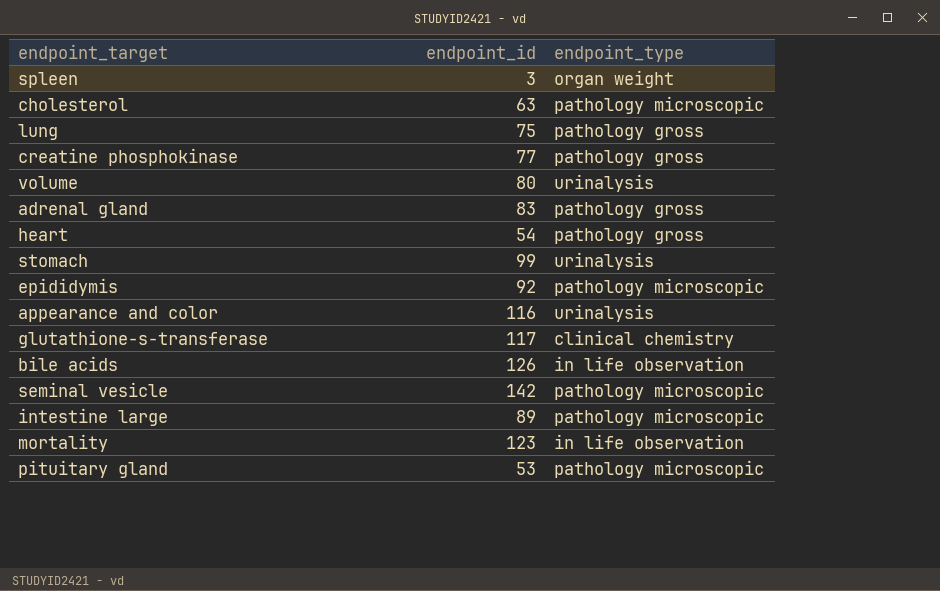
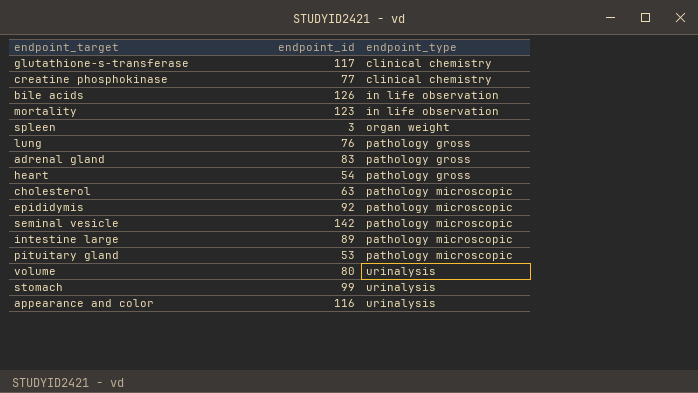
row order: none -> endpoint_type ascending
creatine phosphokinase | endpoint_type: pathology gross -> clinical chemistry
lung | endpoint_id: 75 -> 76

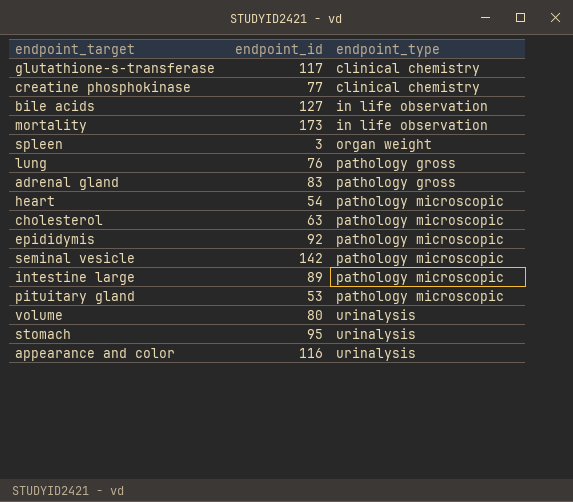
bile acids | endpoint_id: 126 -> 127
mortality | endpoint_id: 123 -> 173
heart | endpoint_type: pathology gross -> pathology microscopic
stomach | endpoint_id: 99 -> 95

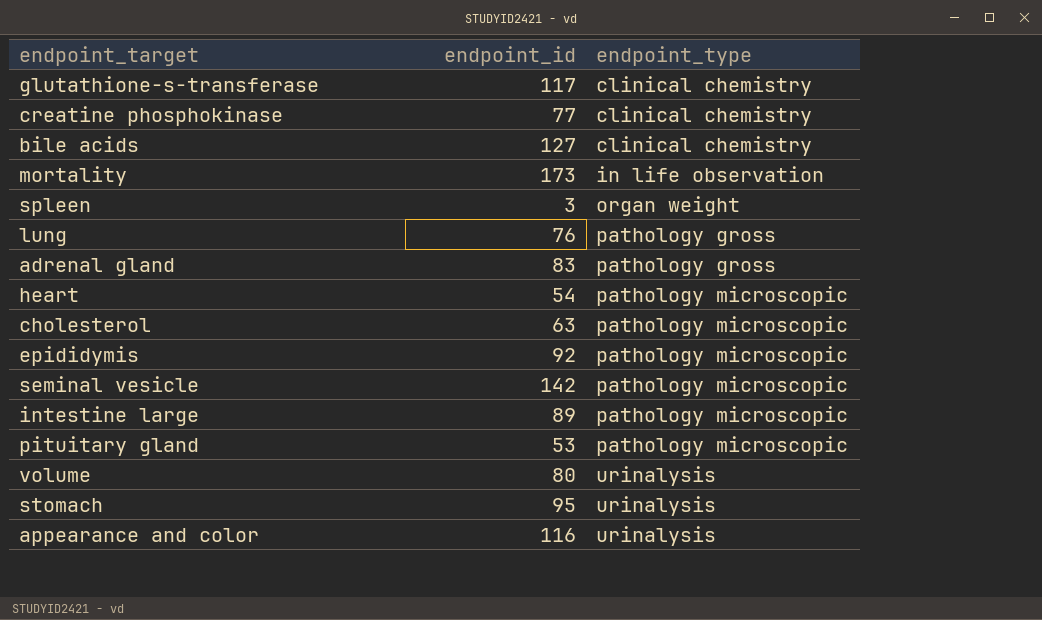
bile acids | endpoint_type: in life observation -> clinical chemistry

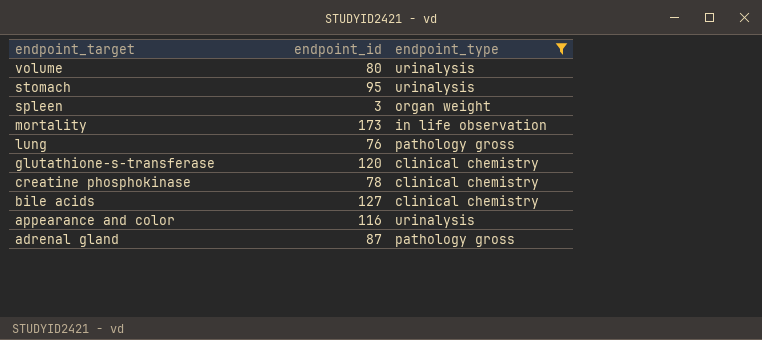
filter: none -> endpoint_type != pathology microscopic
row order: endpoint_type ascending -> endpoint_target descending
glutathione-s-transferase | endpoint_id: 117 -> 120
creatine phosphokinase | endpoint_id: 77 -> 78
adrenal gland | endpoint_id: 83 -> 87

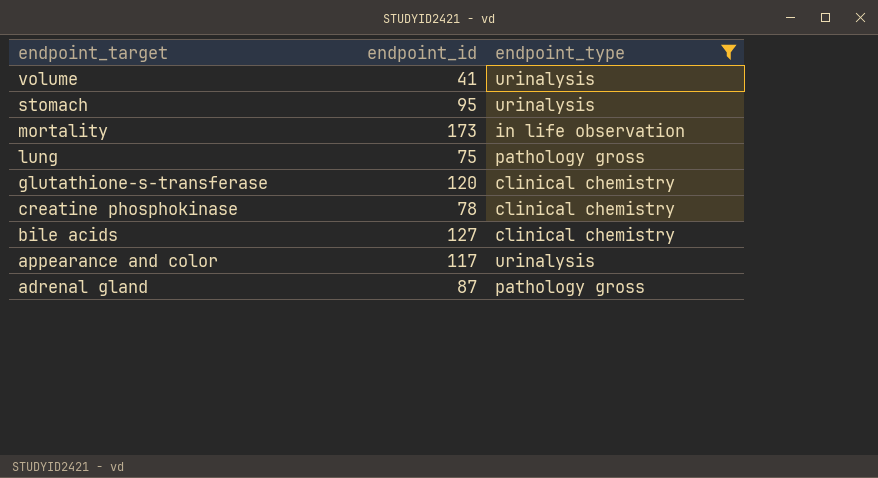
row spleen: 3 | organ weight -> none
volume | endpoint_id: 80 -> 41
lung | endpoint_id: 76 -> 75
appearance and color | endpoint_id: 116 -> 117

